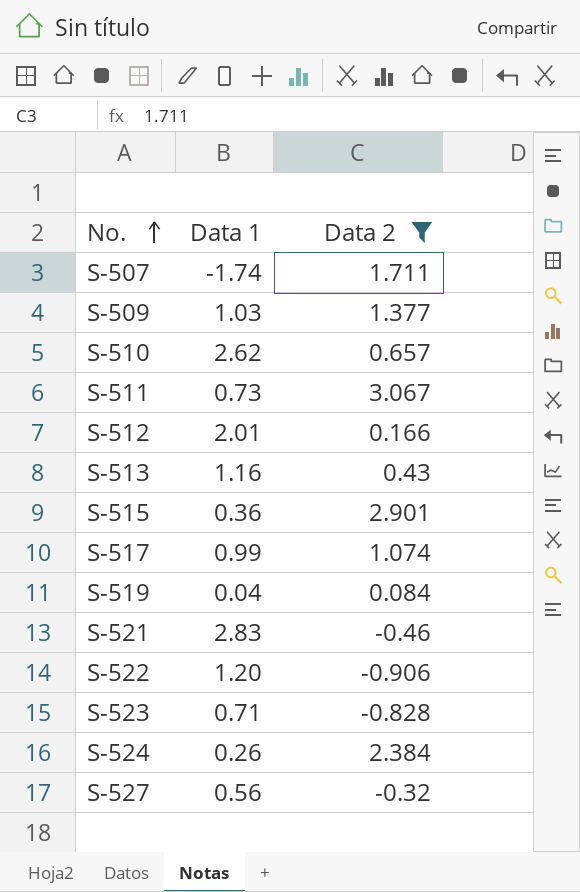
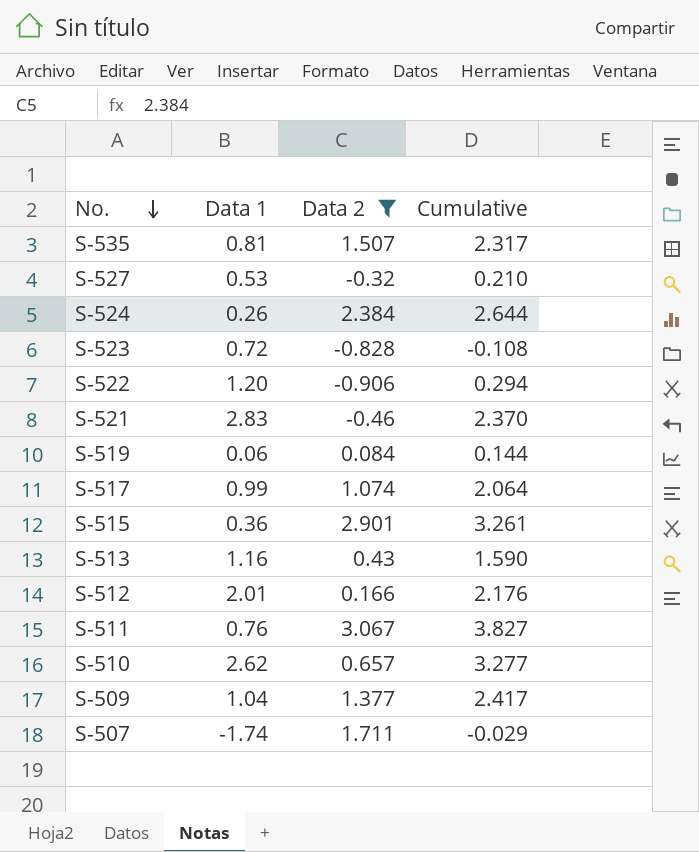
row order: No. ascending -> No. descending
column Cumulative | formula: none -> [Data 1] + [Data 2]
row S-535: none -> 0.81 | 1.507 | 2.317
S-527 | Data 1: 0.56 -> 0.53
S-523 | Data 1: 0.71 -> 0.72
S-519 | Data 1: 0.04 -> 0.06
S-511 | Data 1: 0.73 -> 0.76
S-509 | Data 1: 1.03 -> 1.04

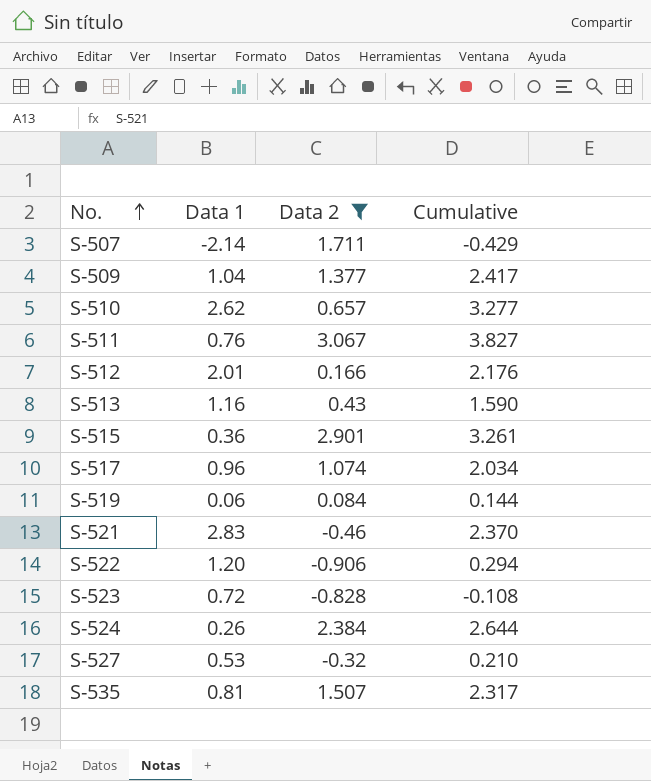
row order: No. descending -> No. ascending
S-507 | Data 1: -1.74 -> -2.14
S-507 | Cumulative: -0.029 -> -0.429
S-517 | Data 1: 0.99 -> 0.96
S-517 | Cumulative: 2.064 -> 2.034

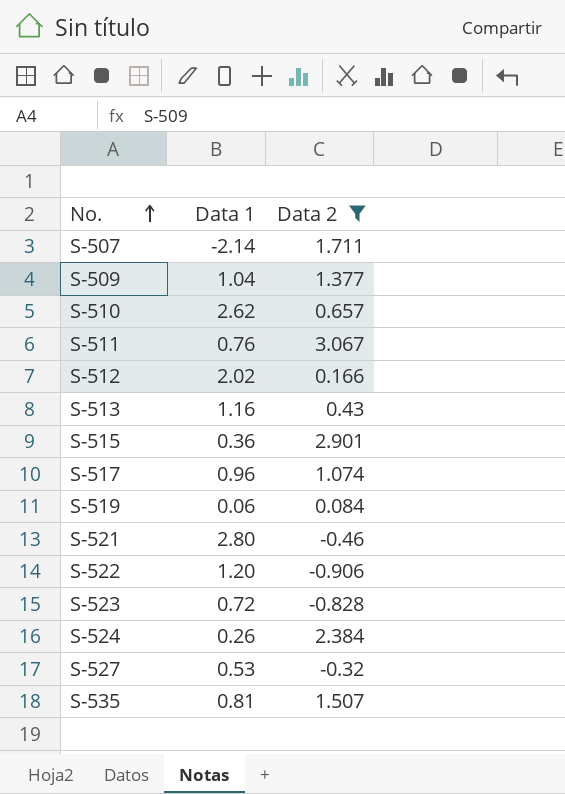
column Cumulative | formula: [Data 1] + [Data 2] -> none
S-512 | Data 1: 2.01 -> 2.02
S-521 | Data 1: 2.83 -> 2.80

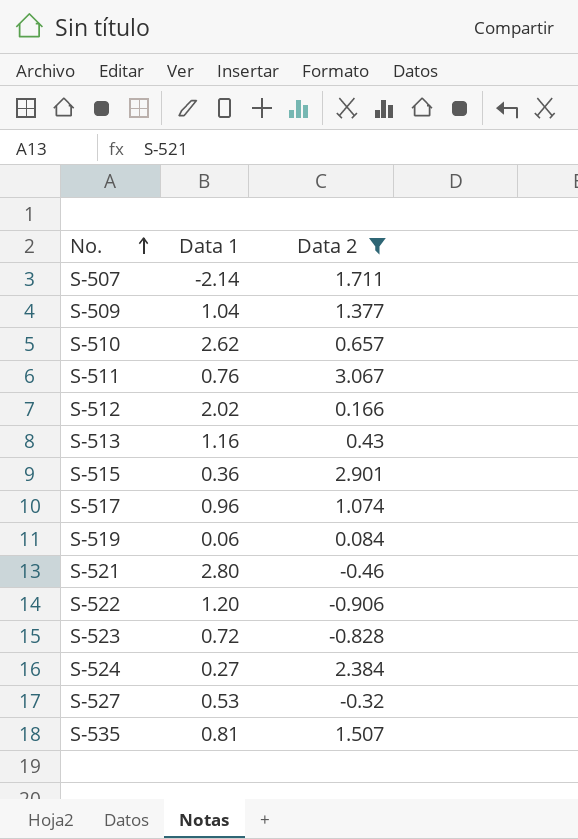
S-524 | Data 1: 0.26 -> 0.27

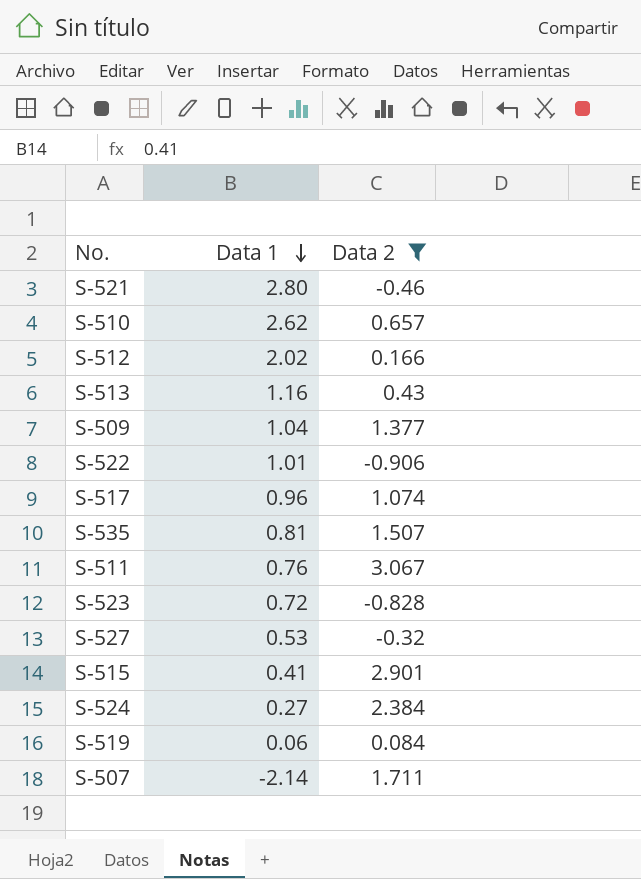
row order: No. ascending -> Data 1 descending
S-522 | Data 1: 1.20 -> 1.01
S-515 | Data 1: 0.36 -> 0.41

